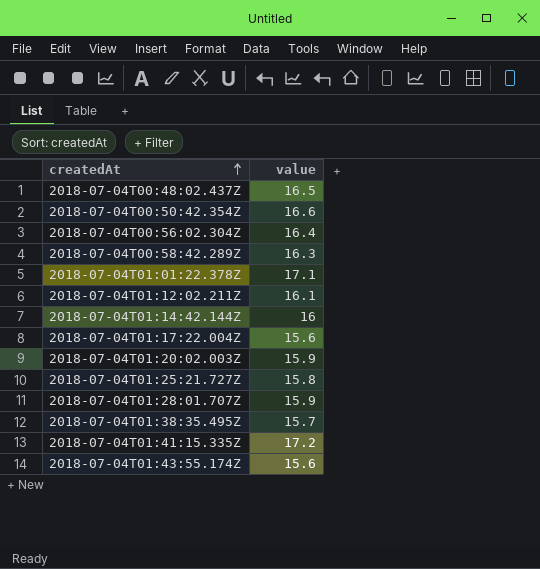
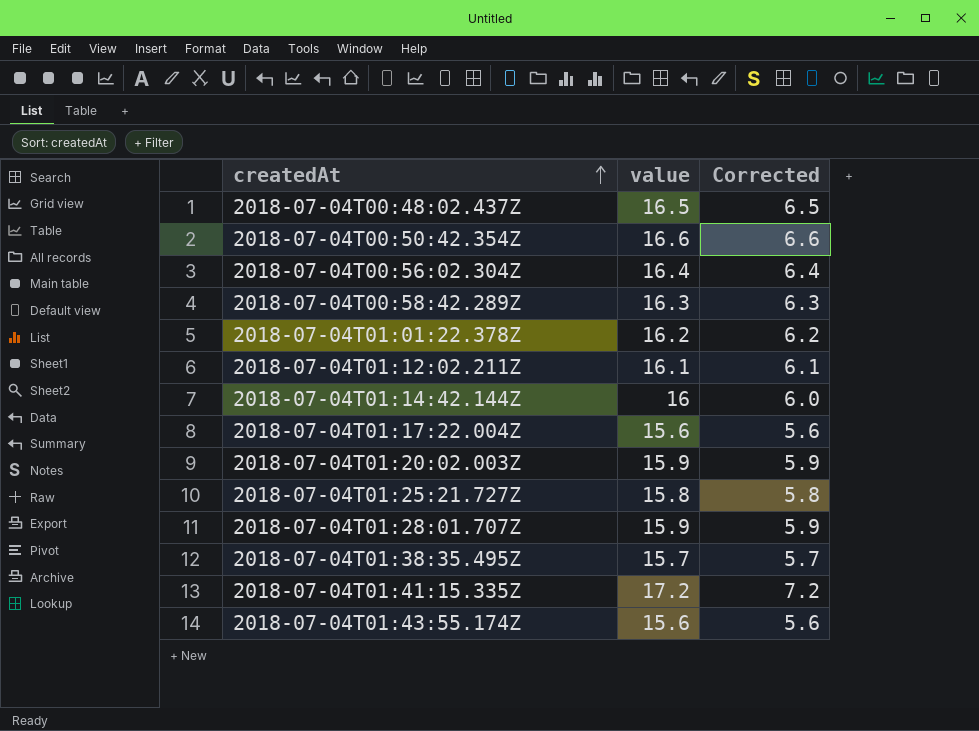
column Corrected | formula: none -> [value] - 10
2018-07-04T01:01:22.378Z | value: 17.1 -> 16.2

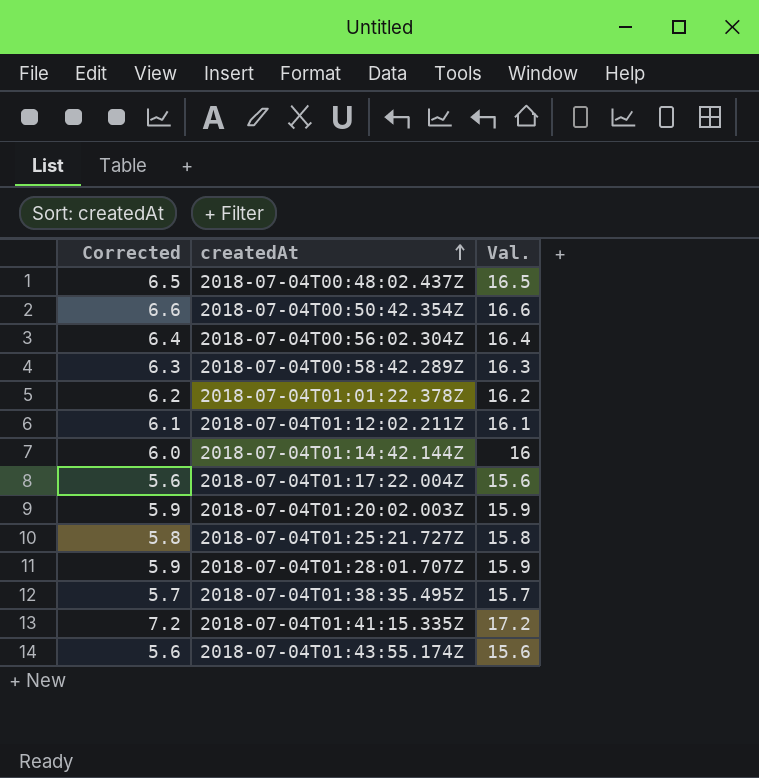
column Corrected | position: 3 -> 1
column name: value -> Val.

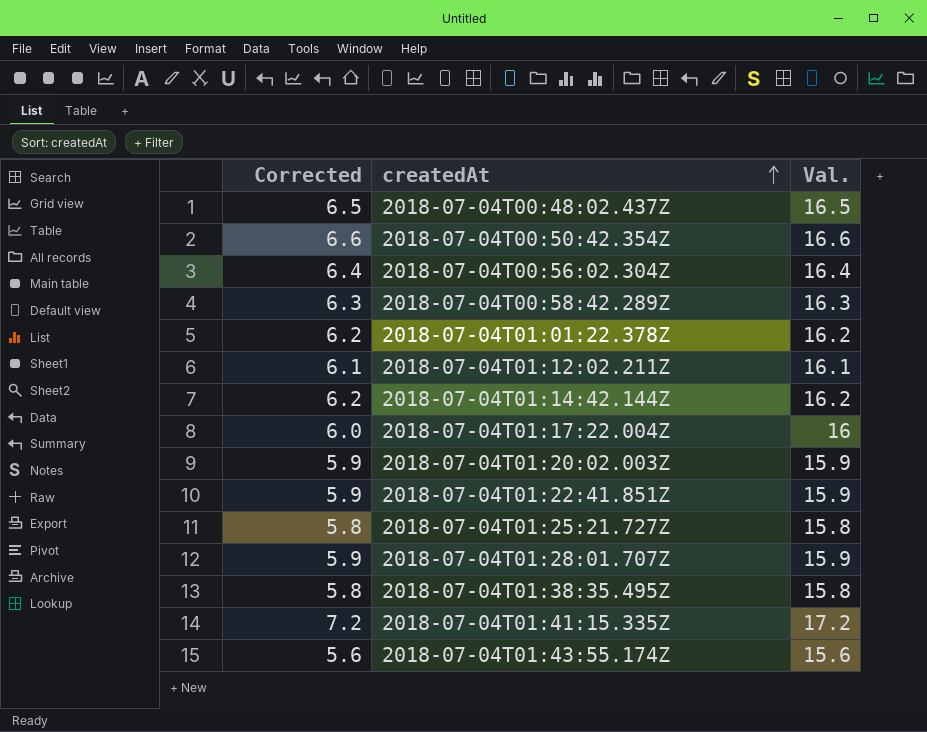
2018-07-04T01:14:42.144Z | Corrected: 6.0 -> 6.2
2018-07-04T01:14:42.144Z | Val.: 16 -> 16.2
2018-07-04T01:17:22.004Z | Corrected: 5.6 -> 6.0
2018-07-04T01:17:22.004Z | Val.: 15.6 -> 16
row 2018-07-04T01:22:41.851Z: none -> 5.9 | 15.9
2018-07-04T01:38:35.495Z | Corrected: 5.7 -> 5.8
2018-07-04T01:38:35.495Z | Val.: 15.7 -> 15.8

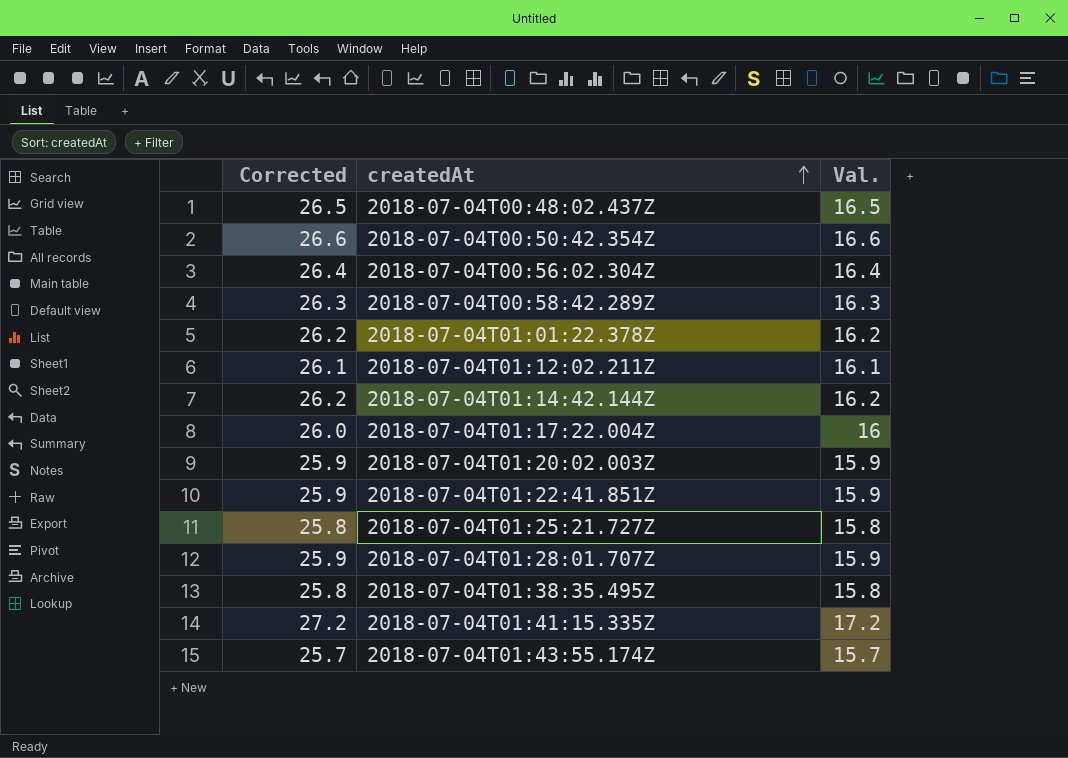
column Corrected | formula: [Val.] - 10 -> [Val.] + 10
2018-07-04T01:43:55.174Z | Val.: 15.6 -> 15.7

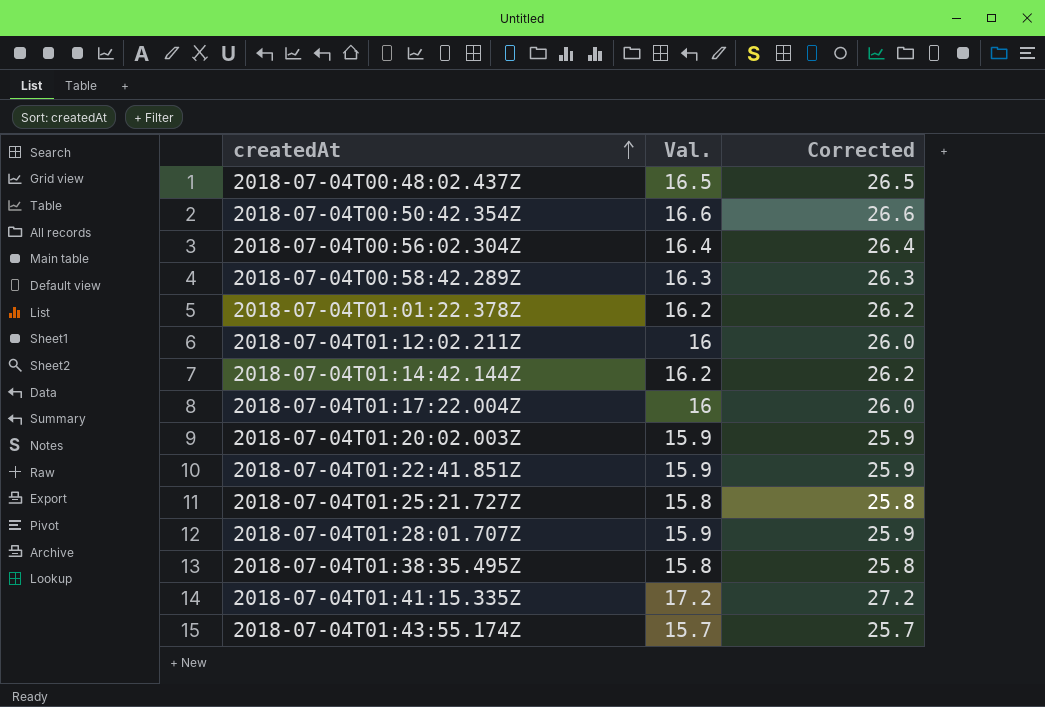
column Corrected | position: 1 -> 3
2018-07-04T01:12:02.211Z | Val.: 16.1 -> 16
2018-07-04T01:12:02.211Z | Corrected: 26.1 -> 26.0

